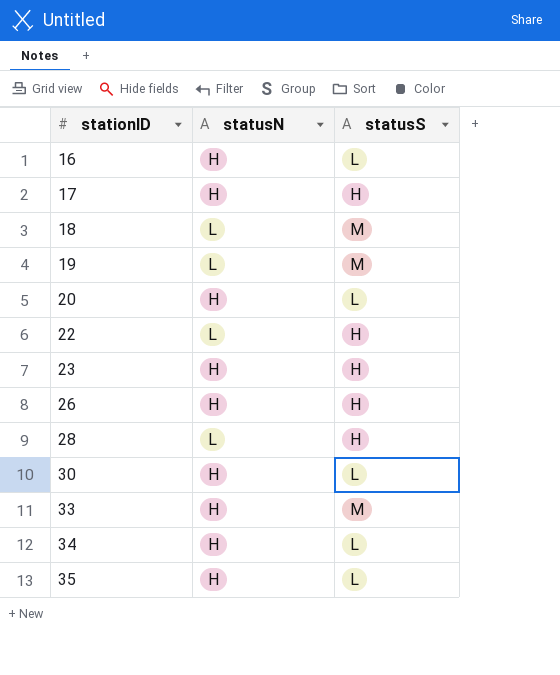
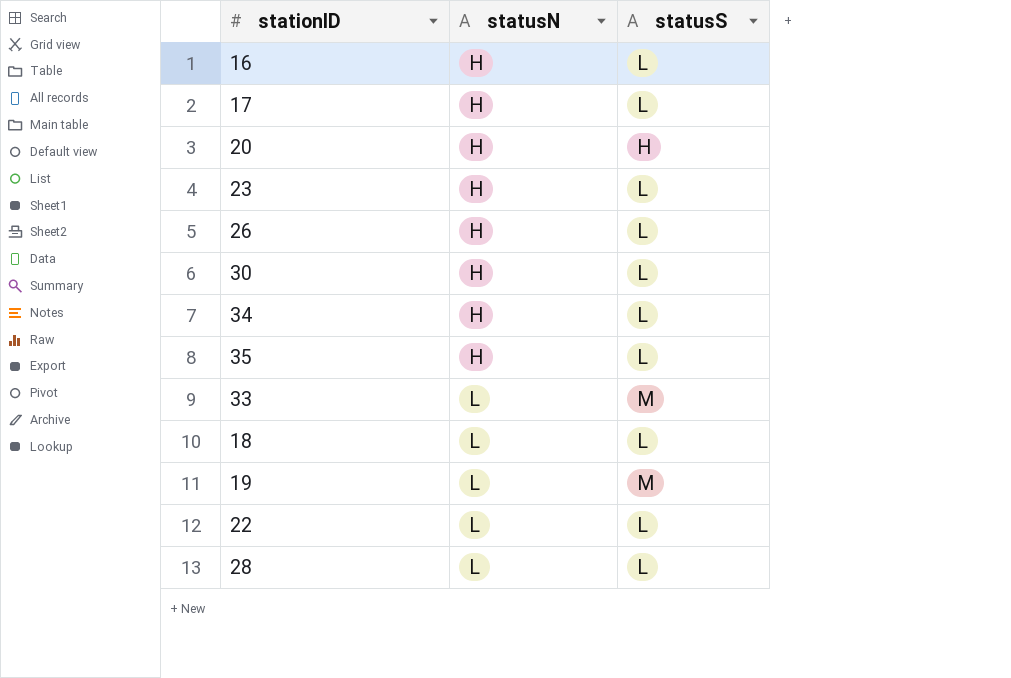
row order: stationID ascending -> statusN ascending
17 | statusS: H -> L
20 | statusS: L -> H
23 | statusS: H -> L
26 | statusS: H -> L
33 | statusN: H -> L
18 | statusS: M -> L
22 | statusS: H -> L
28 | statusS: H -> L

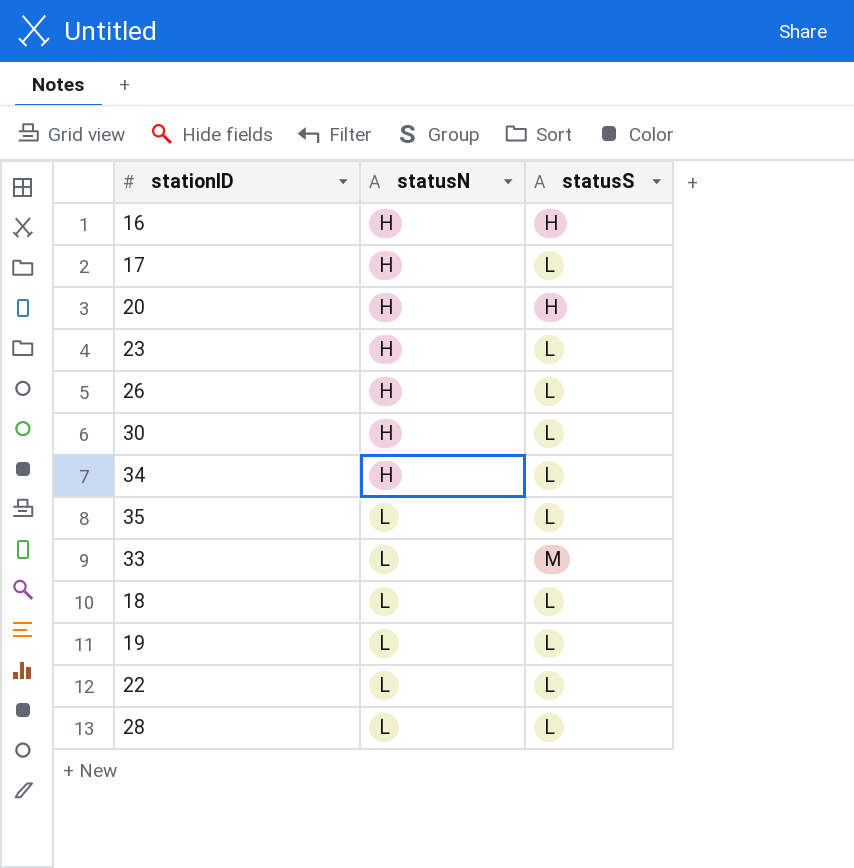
16 | statusS: L -> H
35 | statusN: H -> L
19 | statusS: M -> L

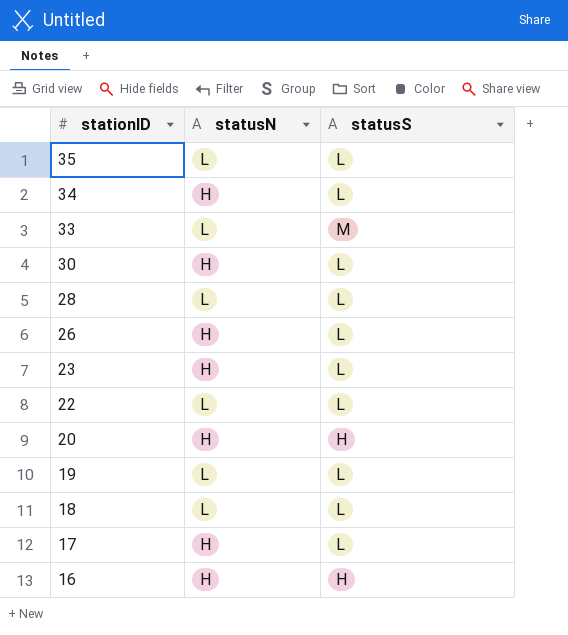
row order: statusN ascending -> stationID descending

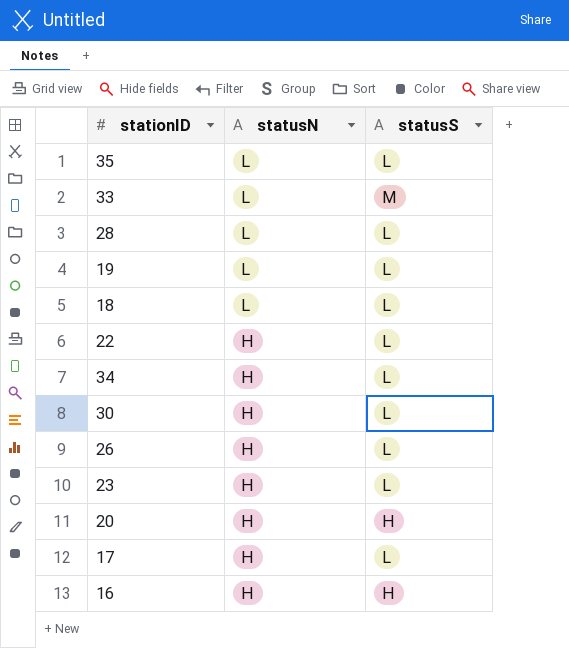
row order: stationID descending -> statusN descending
22 | statusN: L -> H

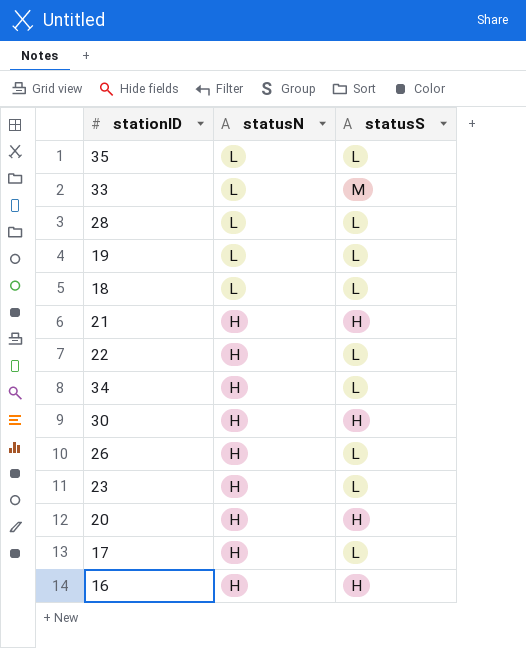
row 21: none -> H | H
30 | statusS: L -> H

